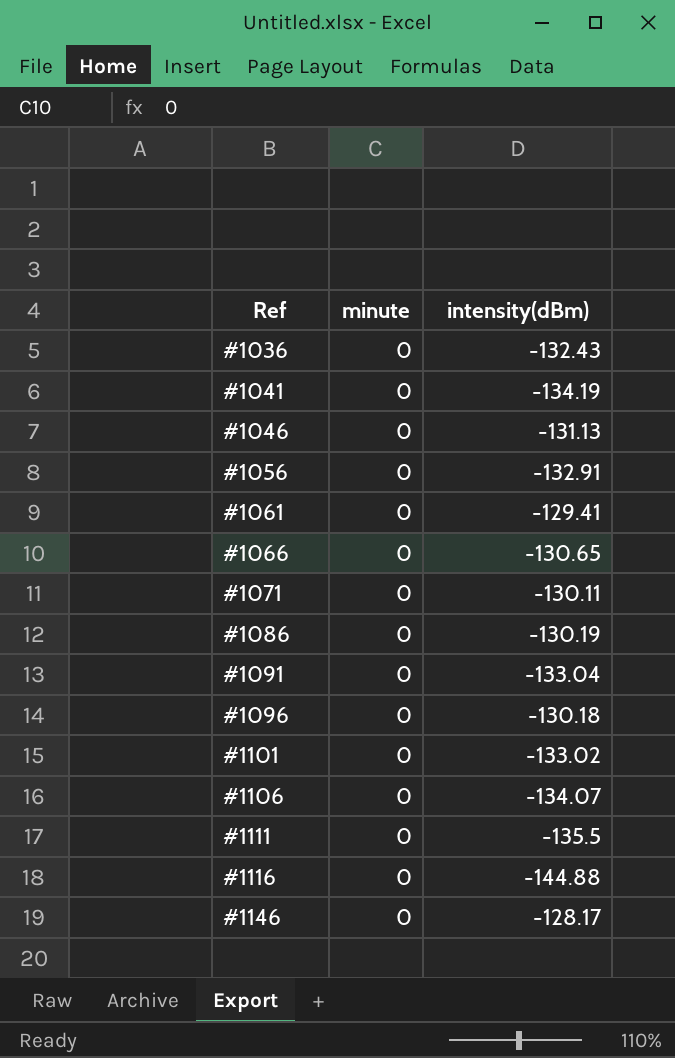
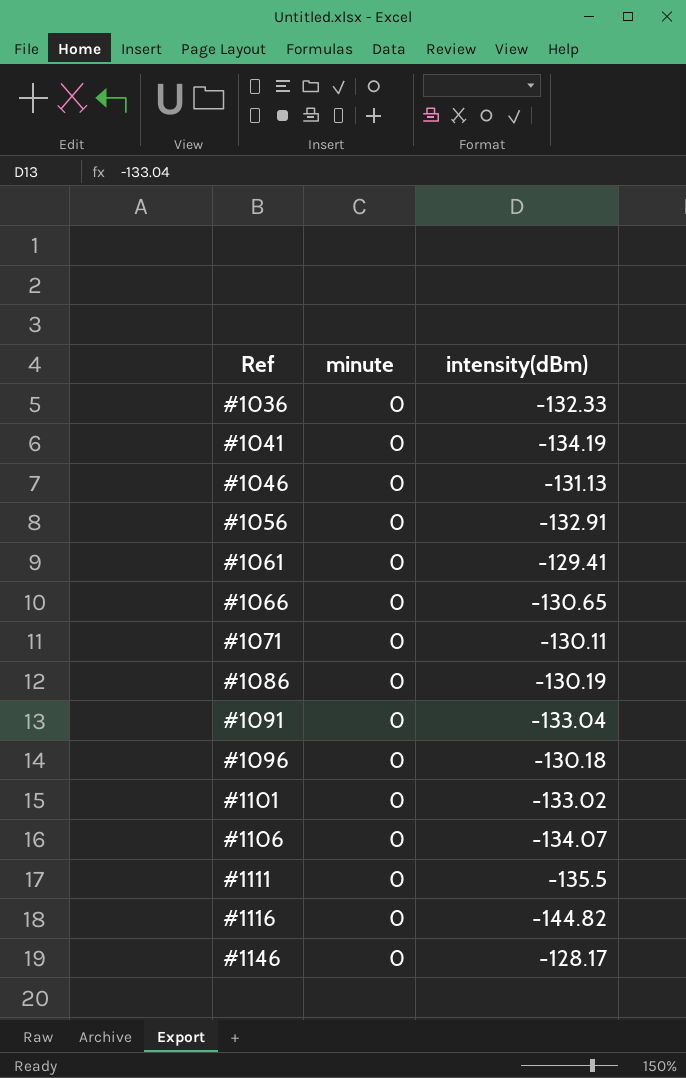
#1036 | intensity(dBm): -132.43 -> -132.33
#1116 | intensity(dBm): -144.88 -> -144.82

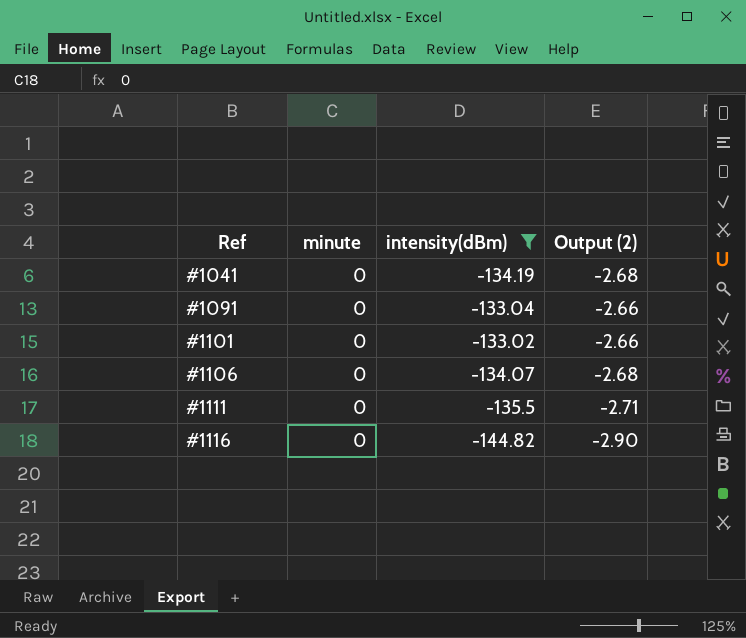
filter: none -> intensity(dBm) <= -133.02
column Output (2) | formula: none -> [intensity(dBm)] * 0.02

